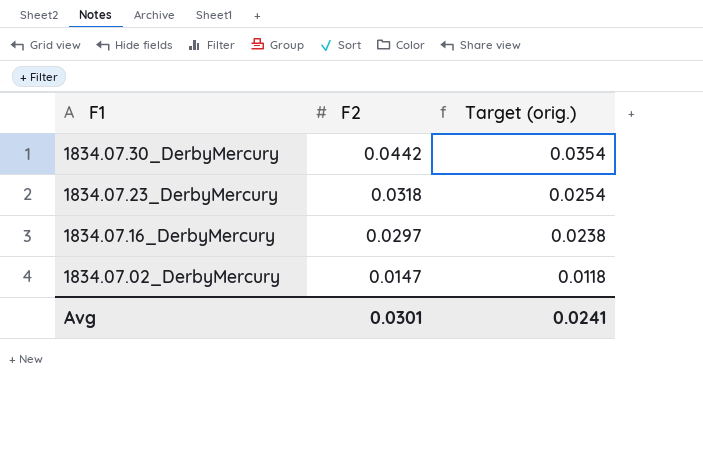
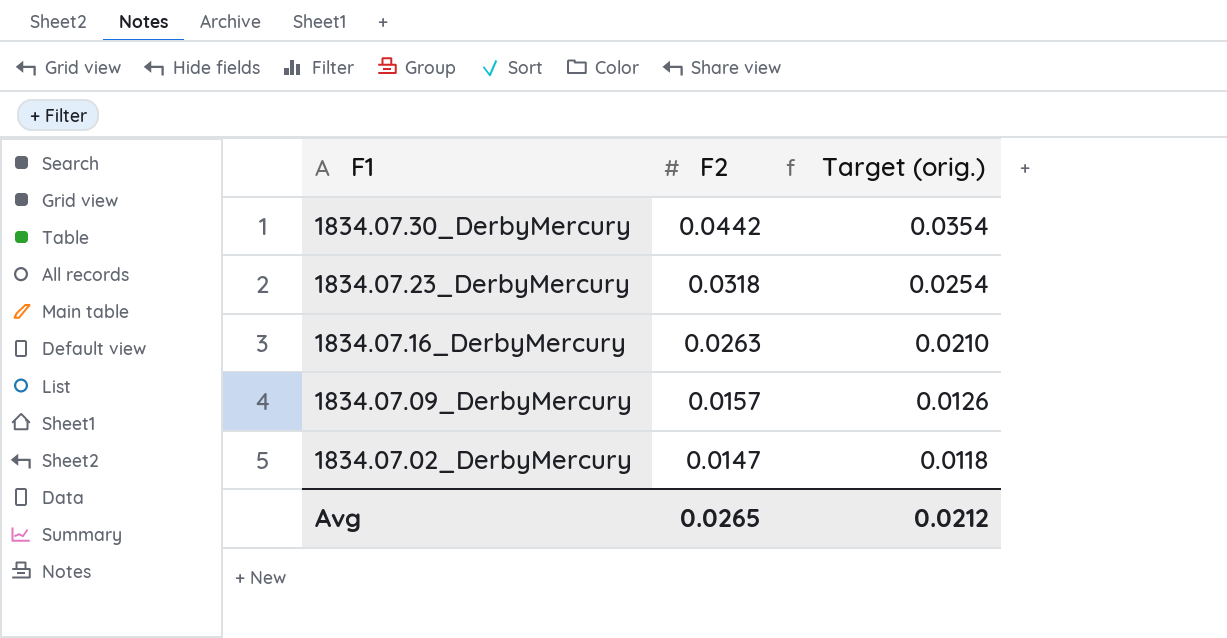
1834.07.16_DerbyMercury | F2: 0.0297 -> 0.0263
1834.07.16_DerbyMercury | Target (orig.): 0.0238 -> 0.0210
row 1834.07.09_DerbyMercury: none -> 0.0157 | 0.0126
Avg | F2: 0.0301 -> 0.0265
Avg | Target (orig.): 0.0241 -> 0.0212

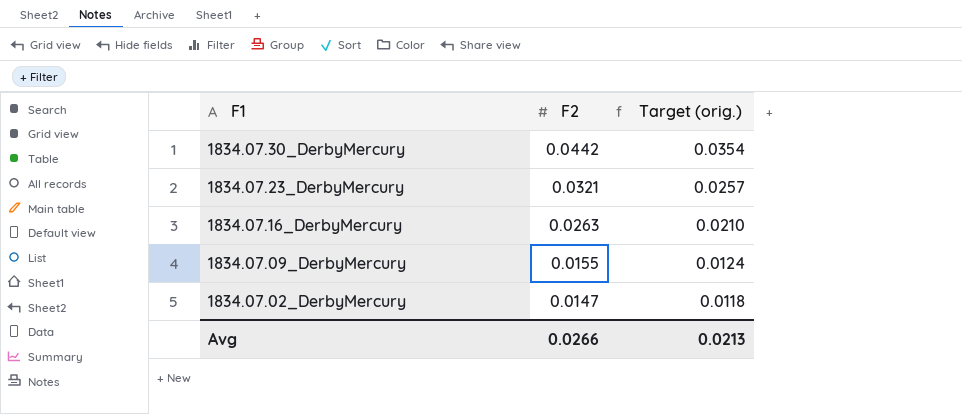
1834.07.23_DerbyMercury | F2: 0.0318 -> 0.0321
1834.07.23_DerbyMercury | Target (orig.): 0.0254 -> 0.0257
1834.07.09_DerbyMercury | F2: 0.0157 -> 0.0155
1834.07.09_DerbyMercury | Target (orig.): 0.0126 -> 0.0124
Avg | F2: 0.0265 -> 0.0266
Avg | Target (orig.): 0.0212 -> 0.0213

